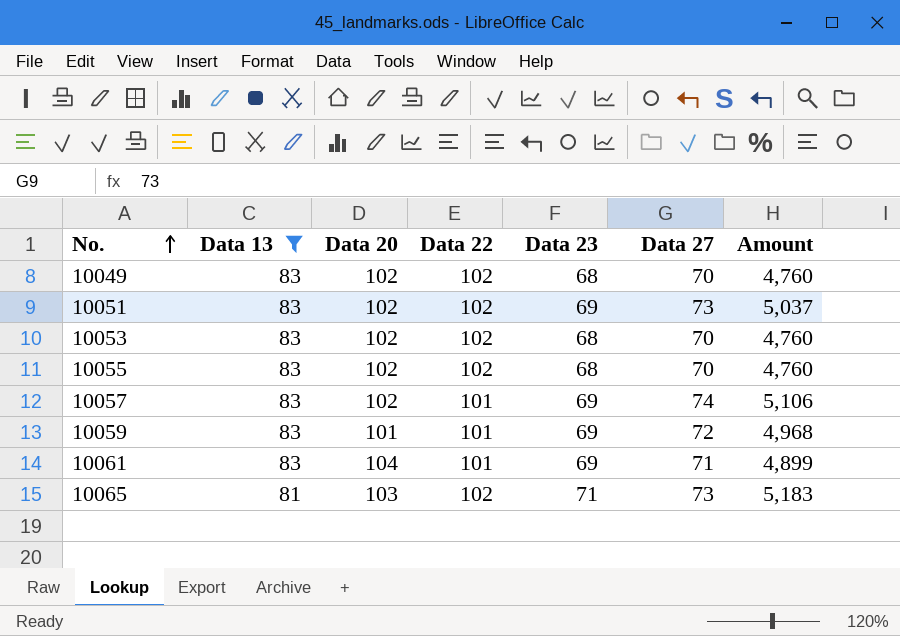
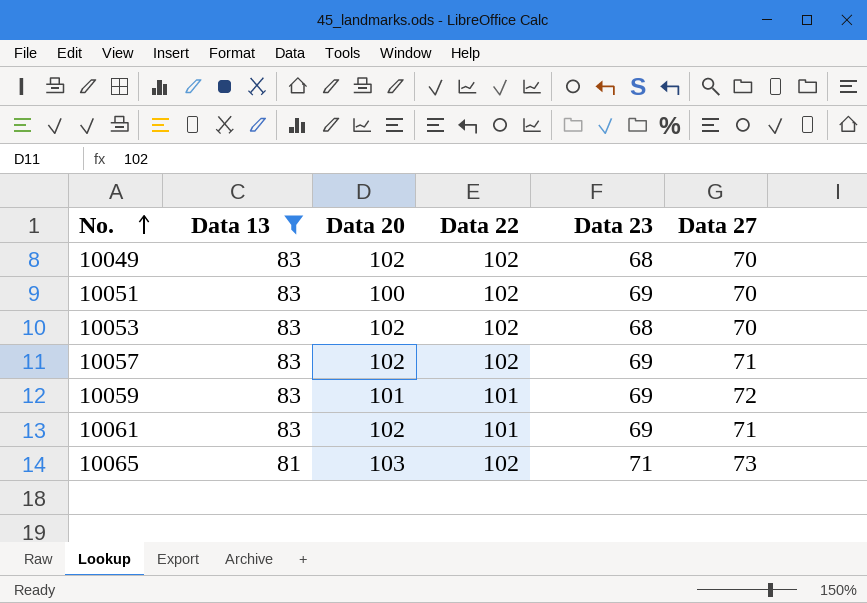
column Amount | formula: [Data 23] * [Data 27] -> none
row 10055: 83 | 102 | 102 | 68 | 70 | 4,760 -> none
10051 | Data 20: 102 -> 100
10051 | Data 27: 73 -> 70
10057 | Data 22: 101 -> 102
10057 | Data 27: 74 -> 71
10061 | Data 20: 104 -> 102

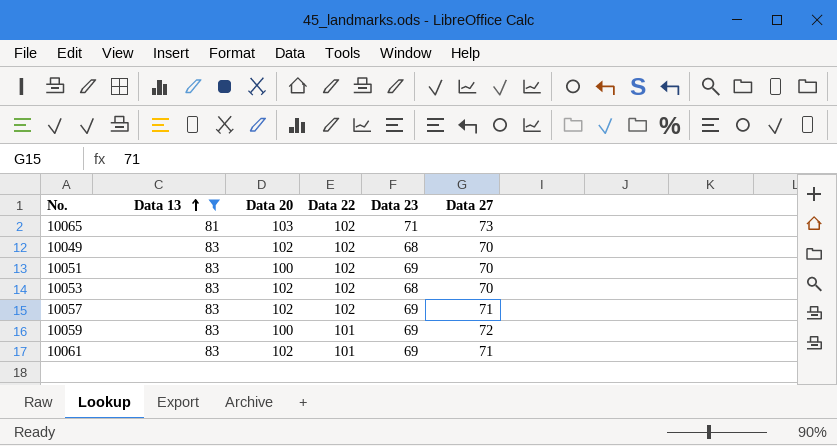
row order: No. ascending -> Data 13 ascending
10059 | Data 20: 101 -> 100

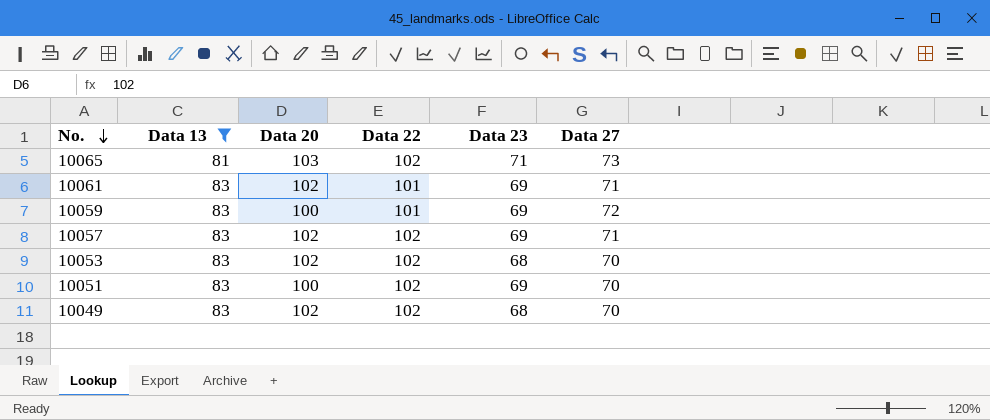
row order: Data 13 ascending -> No. descending

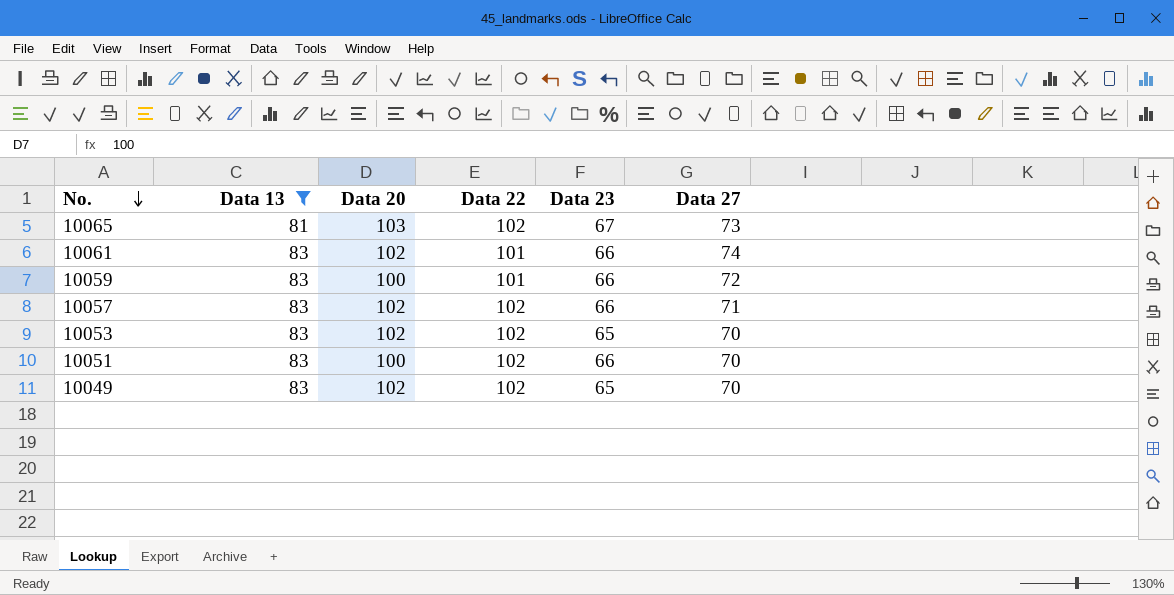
10065 | Data 23: 71 -> 67
10061 | Data 23: 69 -> 66
10061 | Data 27: 71 -> 74
10059 | Data 23: 69 -> 66
10057 | Data 23: 69 -> 66
10053 | Data 23: 68 -> 65
10051 | Data 23: 69 -> 66
10049 | Data 23: 68 -> 65

